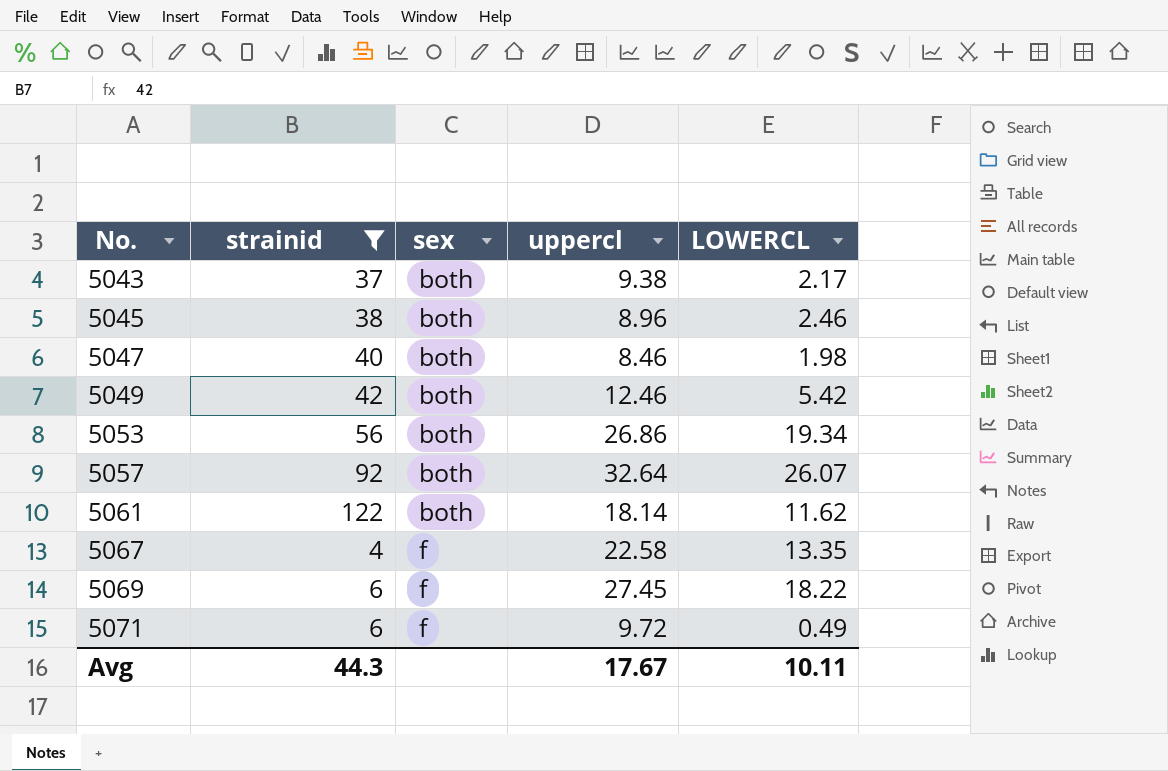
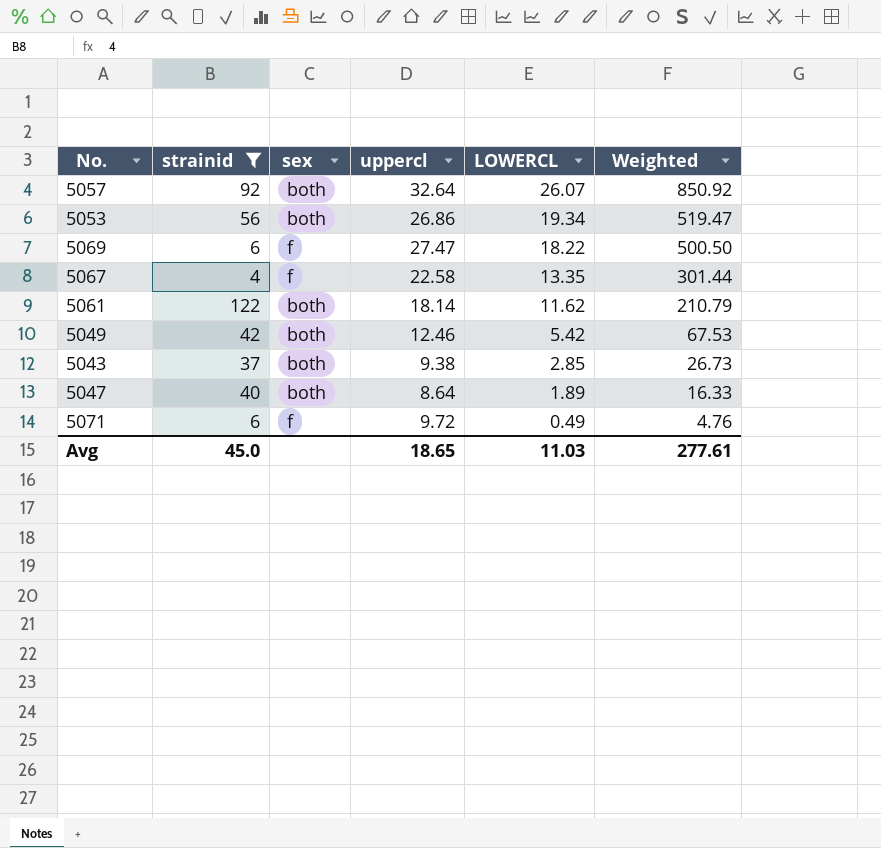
row order: No. ascending -> LOWERCL descending
column Weighted | formula: none -> [uppercl] * [LOWERCL]
row 5045: 38 | both | 8.96 | 2.46 -> none
5069 | uppercl: 27.45 -> 27.47
5043 | LOWERCL: 2.17 -> 2.85
5047 | uppercl: 8.46 -> 8.64
5047 | LOWERCL: 1.98 -> 1.89
Avg | strainid: 44.3 -> 45.0
Avg | uppercl: 17.67 -> 18.65
Avg | LOWERCL: 10.11 -> 11.03

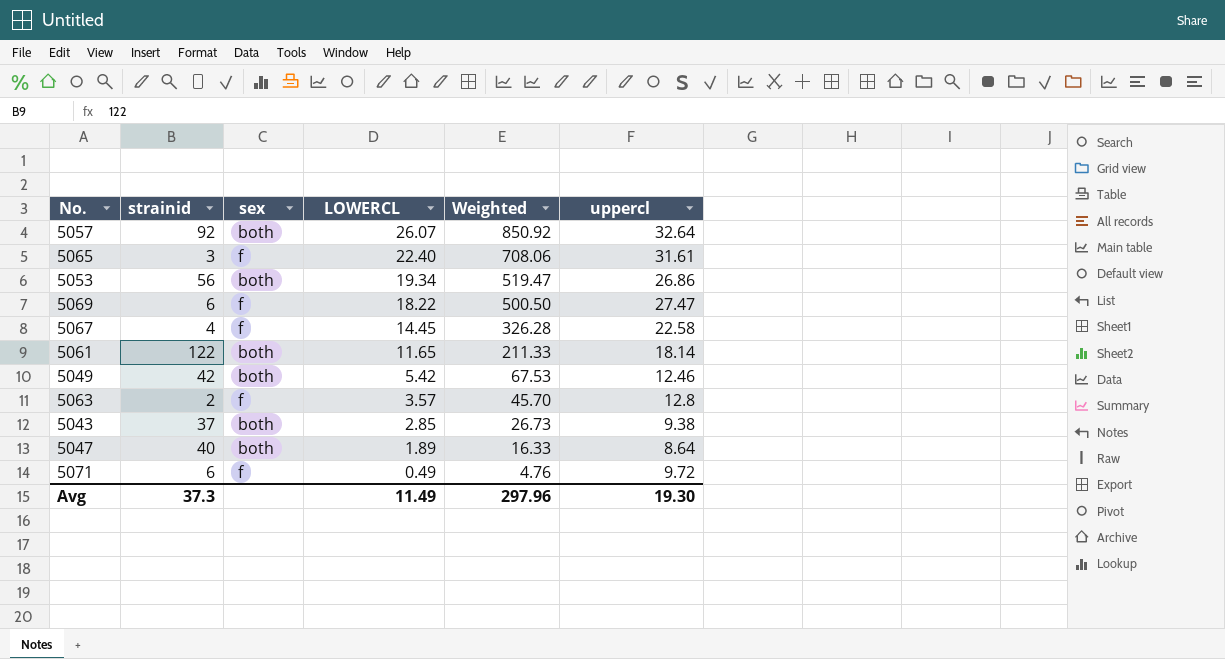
filter: strainid >= 4 -> none
column uppercl | position: 4 -> 6
5067 | LOWERCL: 13.35 -> 14.45
5067 | Weighted: 301.44 -> 326.28
5061 | LOWERCL: 11.62 -> 11.65
5061 | Weighted: 210.79 -> 211.33
Avg | strainid: 45.0 -> 37.3
Avg | LOWERCL: 11.03 -> 11.49
Avg | Weighted: 277.61 -> 297.96
Avg | uppercl: 18.65 -> 19.30

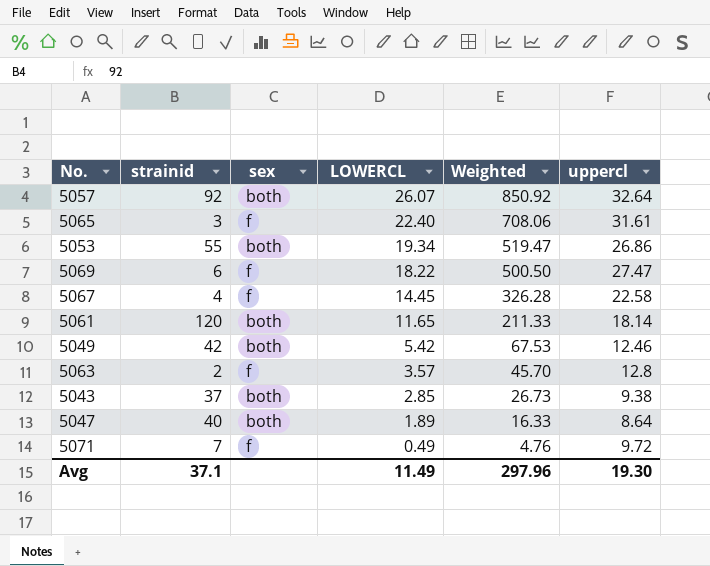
5053 | strainid: 56 -> 55
5061 | strainid: 122 -> 120
5071 | strainid: 6 -> 7
Avg | strainid: 37.3 -> 37.1

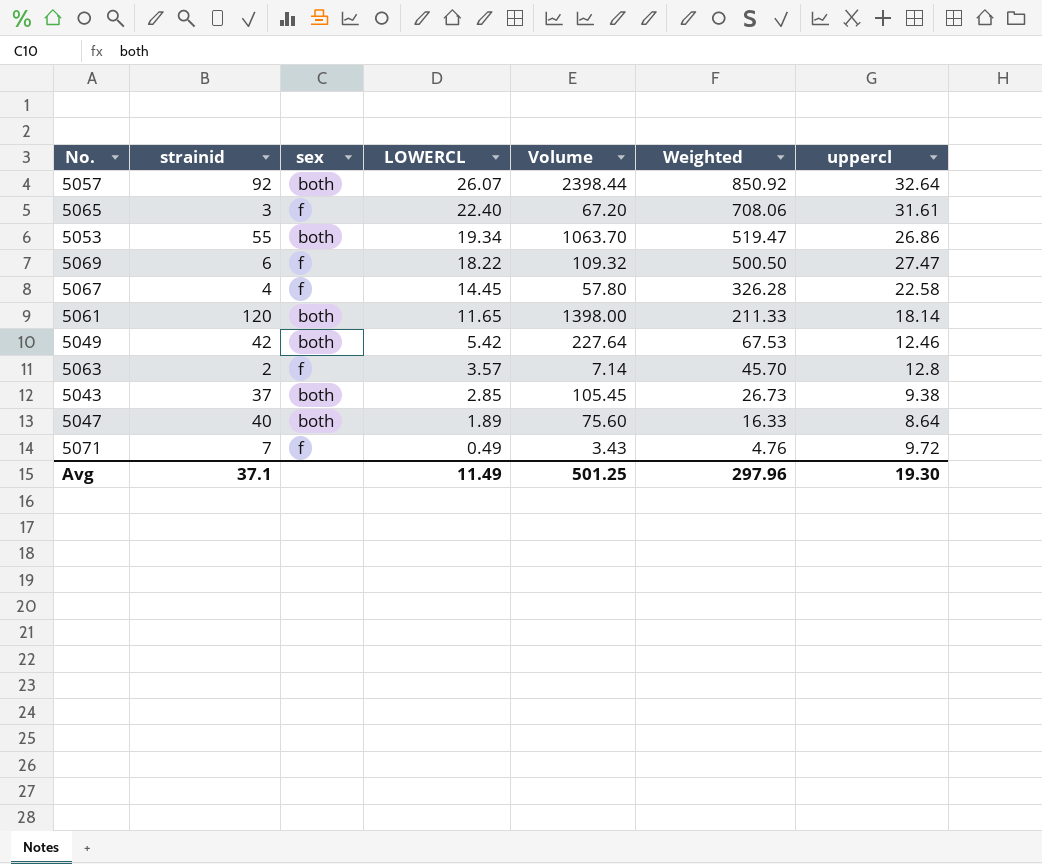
column Volume | formula: none -> [strainid] * [LOWERCL]

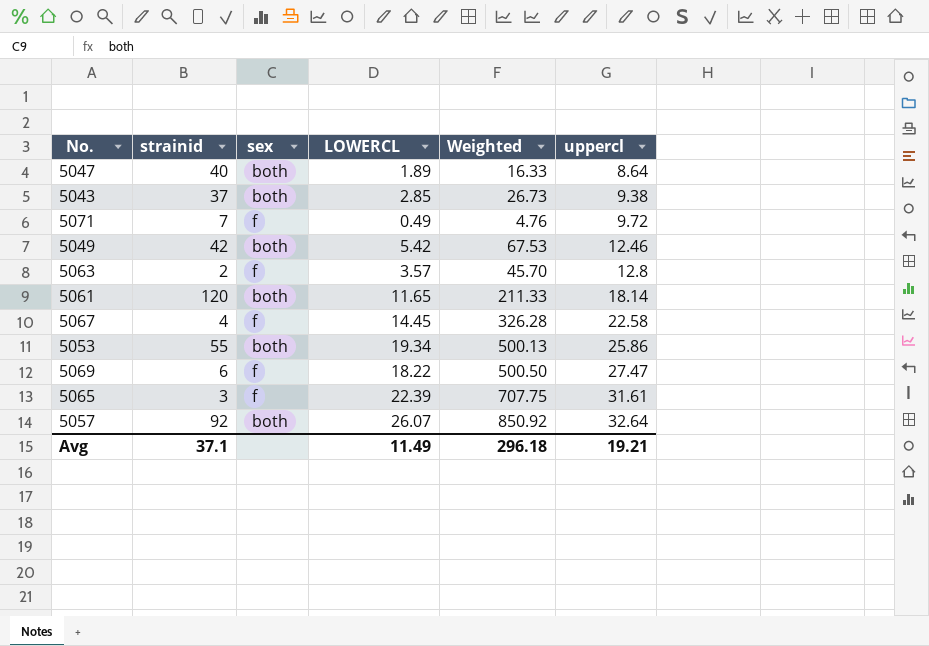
row order: LOWERCL descending -> uppercl ascending
column Volume | formula: [strainid] * [LOWERCL] -> none
5053 | Weighted: 519.47 -> 500.13
5053 | uppercl: 26.86 -> 25.86
5065 | LOWERCL: 22.40 -> 22.39
5065 | Weighted: 708.06 -> 707.75
Avg | Weighted: 297.96 -> 296.18
Avg | uppercl: 19.30 -> 19.21

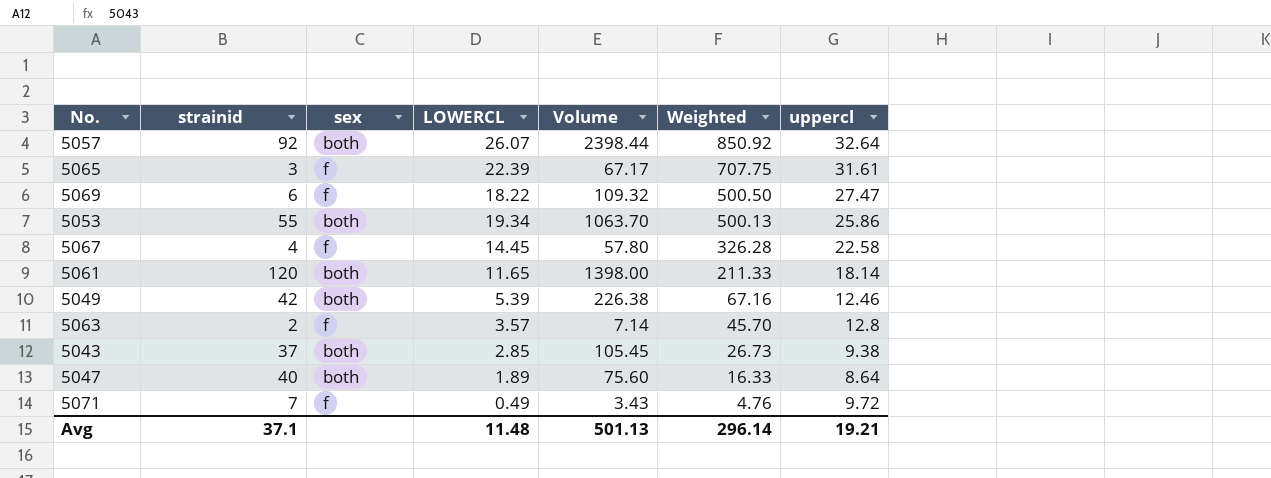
row order: uppercl ascending -> Weighted descending
column Volume | formula: none -> [strainid] * [LOWERCL]
5049 | LOWERCL: 5.42 -> 5.39
5049 | Weighted: 67.53 -> 67.16
Avg | LOWERCL: 11.49 -> 11.48
Avg | Weighted: 296.18 -> 296.14

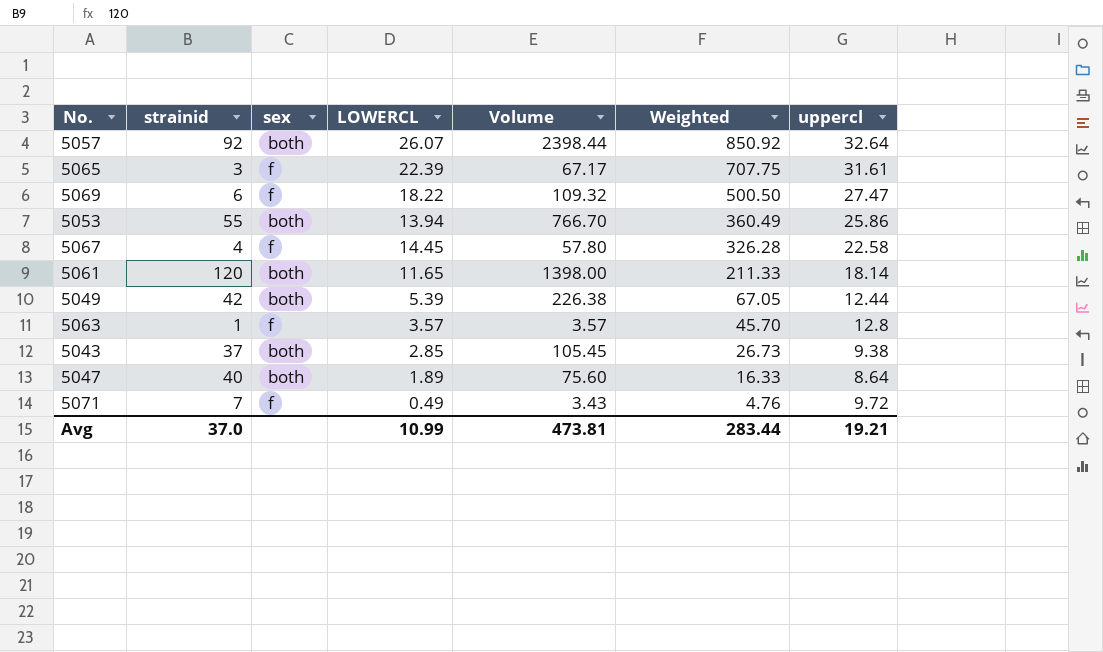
5053 | LOWERCL: 19.34 -> 13.94
5053 | Volume: 1063.70 -> 766.70
5053 | Weighted: 500.13 -> 360.49
5049 | Weighted: 67.16 -> 67.05
5049 | uppercl: 12.46 -> 12.44
5063 | strainid: 2 -> 1
5063 | Volume: 7.14 -> 3.57
Avg | strainid: 37.1 -> 37.0
Avg | LOWERCL: 11.48 -> 10.99
Avg | Volume: 501.13 -> 473.81
Avg | Weighted: 296.14 -> 283.44

